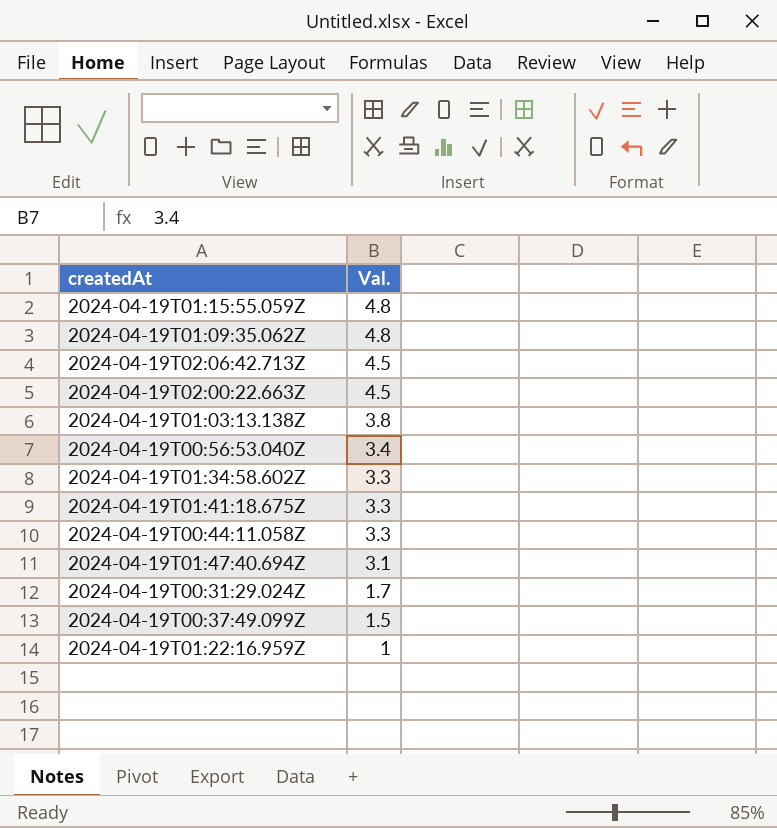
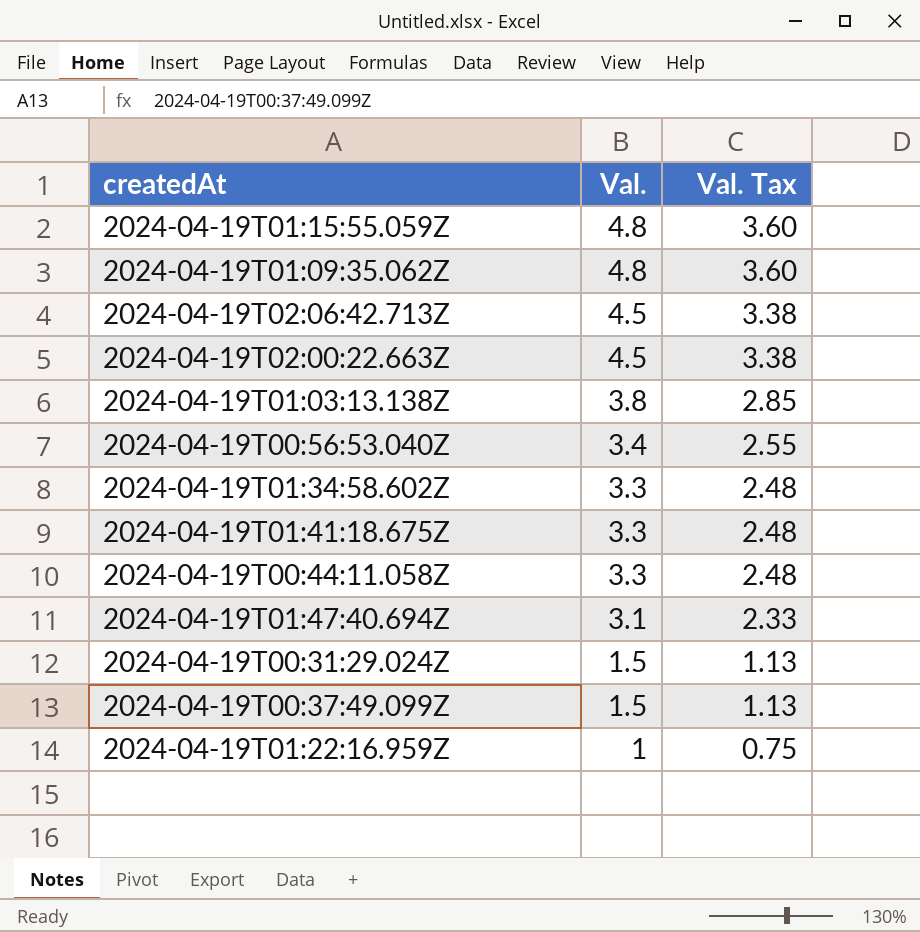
column Val. Tax | formula: none -> [Val.] * 0.75
2024-04-19T00:31:29.024Z | Val.: 1.7 -> 1.5

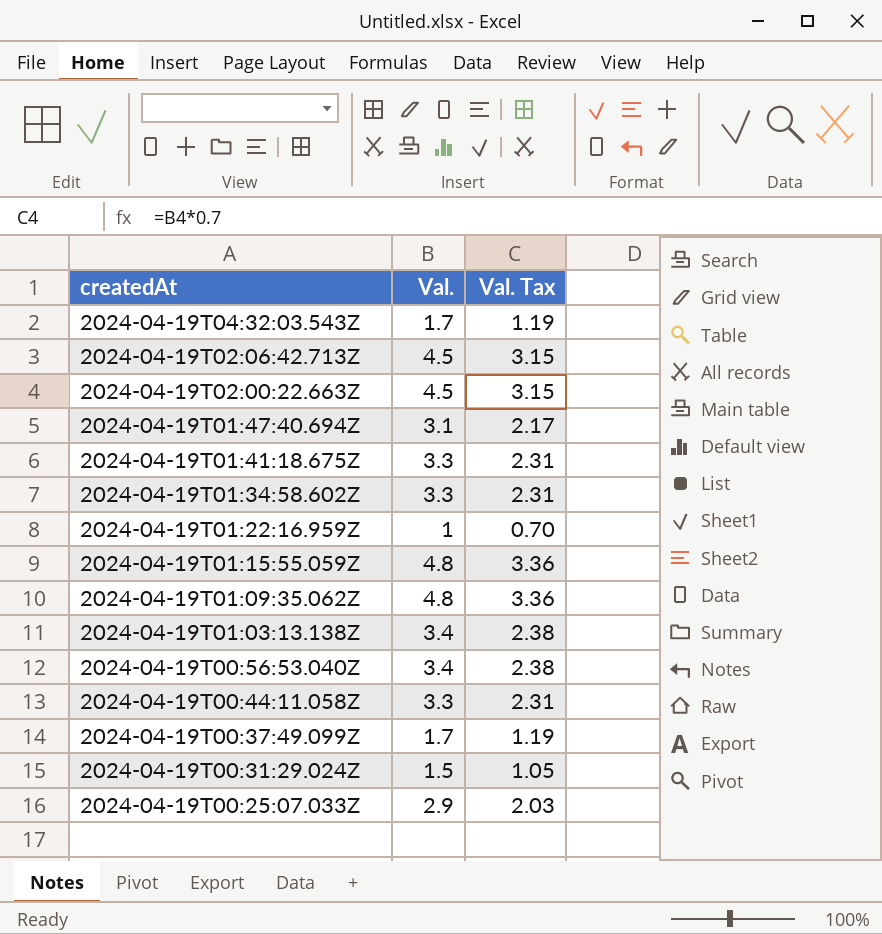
row order: Val. descending -> createdAt descending
column Val. Tax | formula: [Val.] * 0.75 -> [Val.] * 0.7
row 2024-04-19T04:32:03.543Z: none -> 1.7 | 1.19
2024-04-19T01:03:13.138Z | Val.: 3.8 -> 3.4
2024-04-19T00:37:49.099Z | Val.: 1.5 -> 1.7
row 2024-04-19T00:25:07.033Z: none -> 2.9 | 2.03

